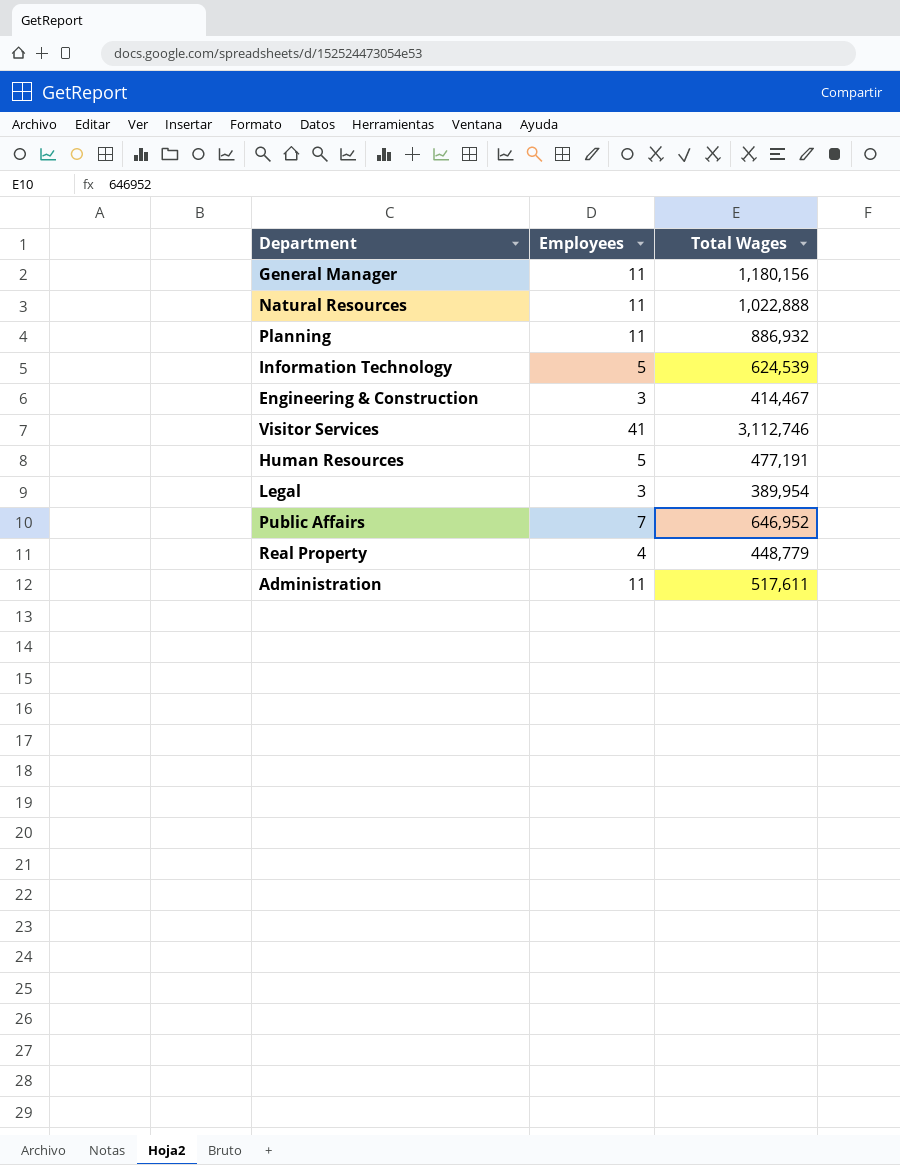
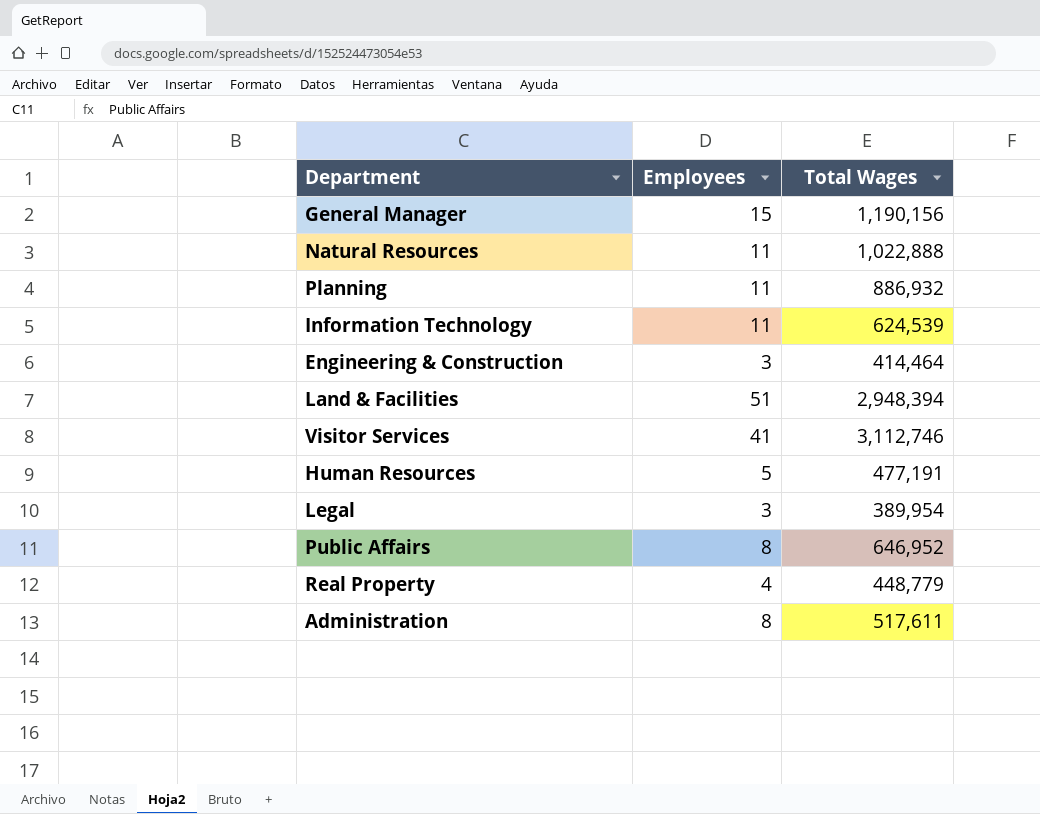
General Manager | Employees: 11 -> 15
General Manager | Total Wages: 1,180,156 -> 1,190,156
Information Technology | Employees: 5 -> 11
Engineering & Construction | Total Wages: 414,467 -> 414,464
row Land & Facilities: none -> 51 | 2,948,394
Public Affairs | Employees: 7 -> 8
Administration | Employees: 11 -> 8

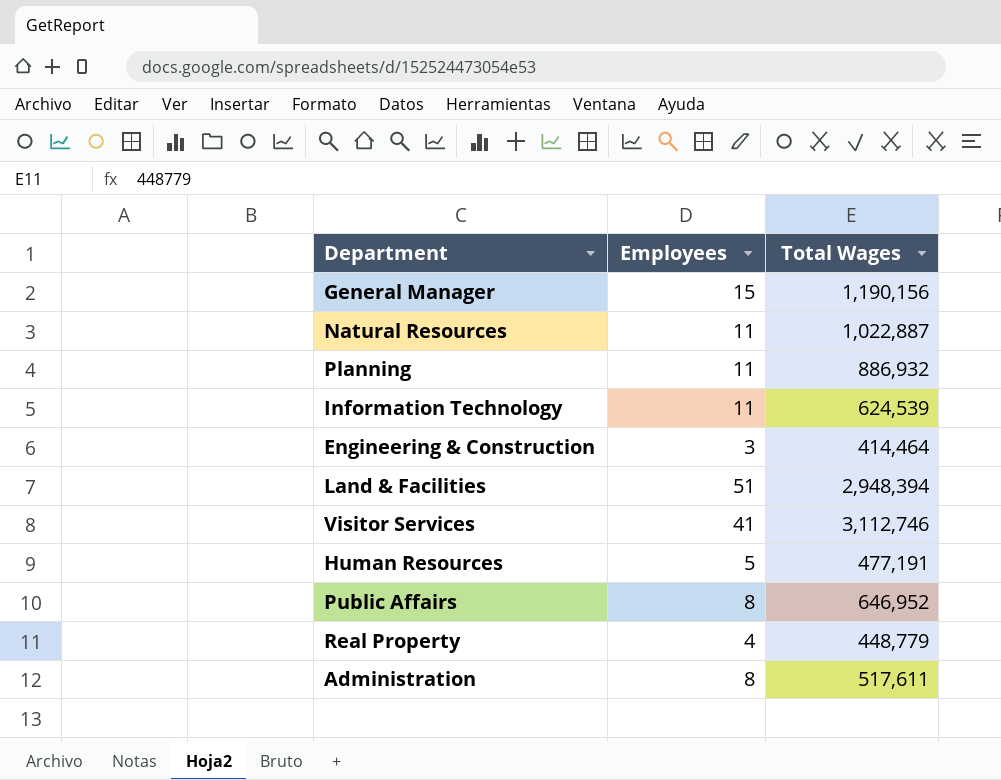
row Legal: 3 | 389,954 -> none
Natural Resources | Total Wages: 1,022,888 -> 1,022,887

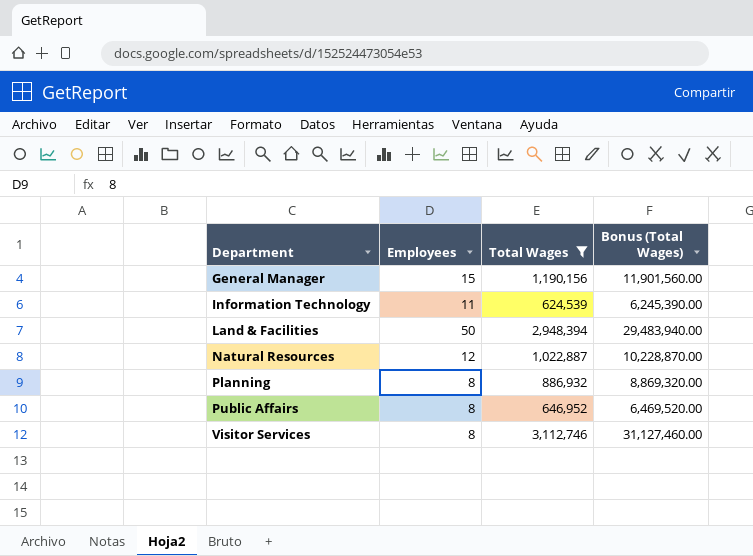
filter: none -> Total Wages >= 624,539
row order: none -> Department ascending
column Bonus (Total Wages) | formula: none -> [Total Wages] * 10
Land & Facilities | Employees: 51 -> 50
Natural Resources | Employees: 11 -> 12
Planning | Employees: 11 -> 8
Visitor Services | Employees: 41 -> 8

